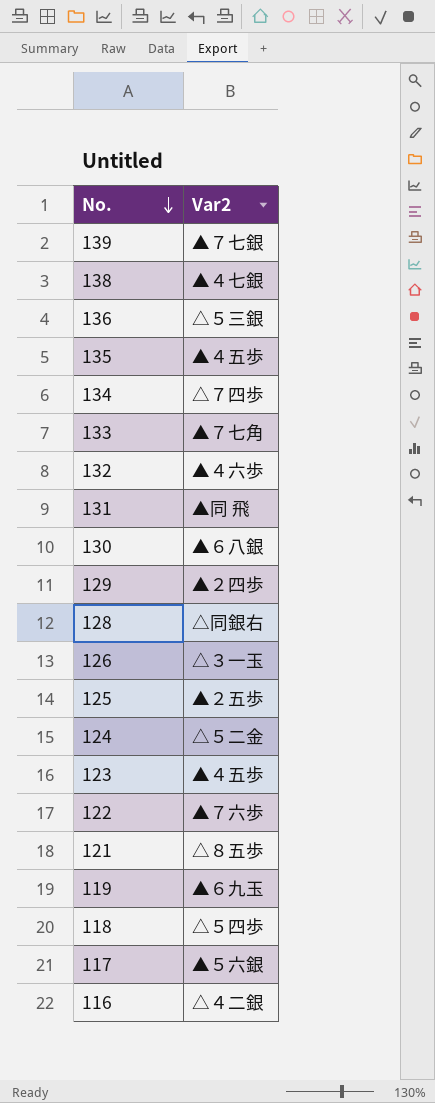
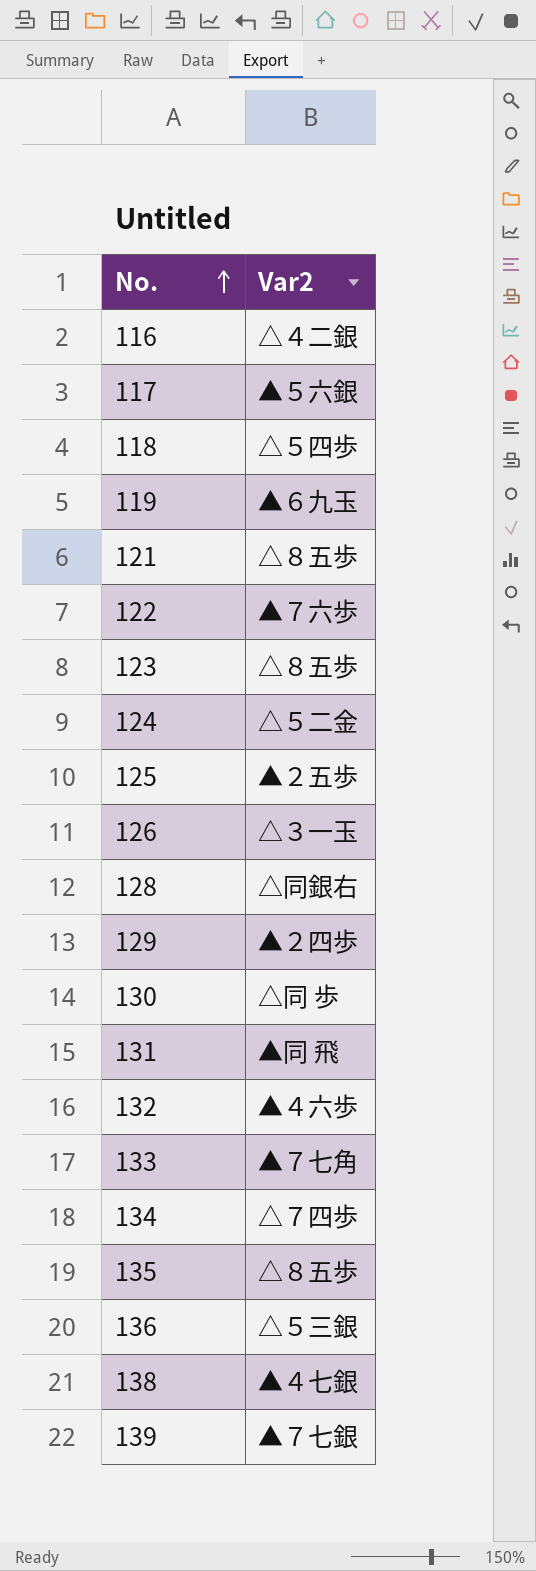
row order: No. descending -> No. ascending
123 | Var2: ▲４五歩 -> △８五歩
130 | Var2: ▲６八銀 -> △同 歩
135 | Var2: ▲４五歩 -> △８五歩

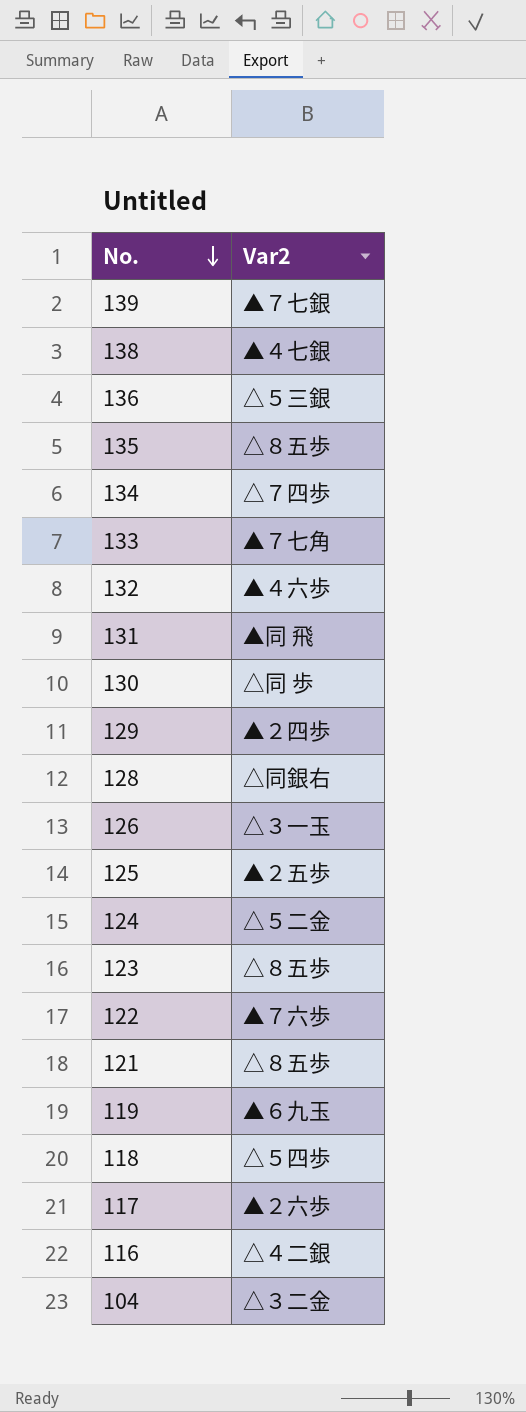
row order: No. ascending -> No. descending
117 | Var2: ▲５六銀 -> ▲２六歩
row 104: none -> △３二金

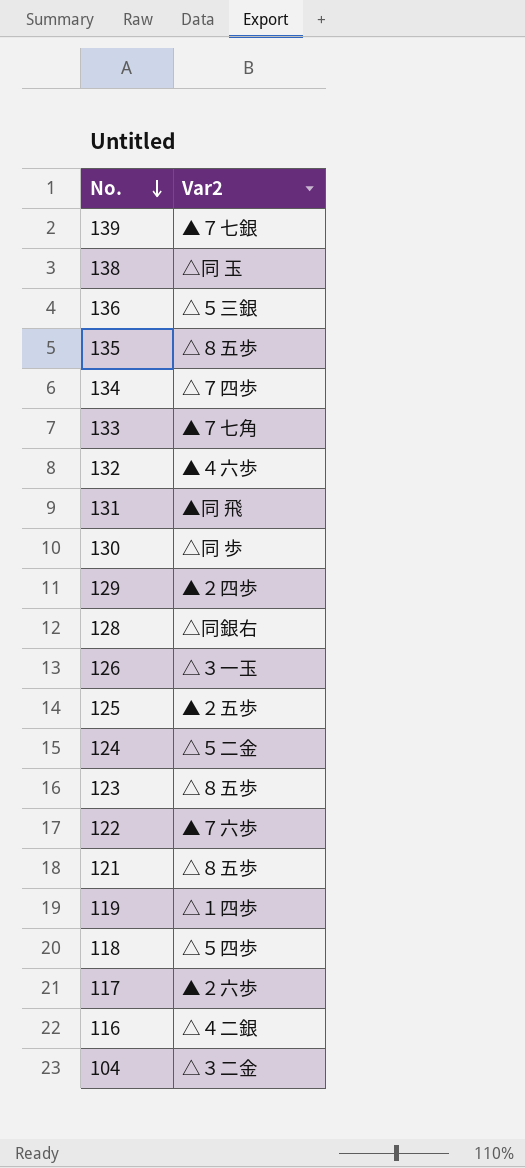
138 | Var2: ▲４七銀 -> △同 玉
119 | Var2: ▲６九玉 -> △１四歩

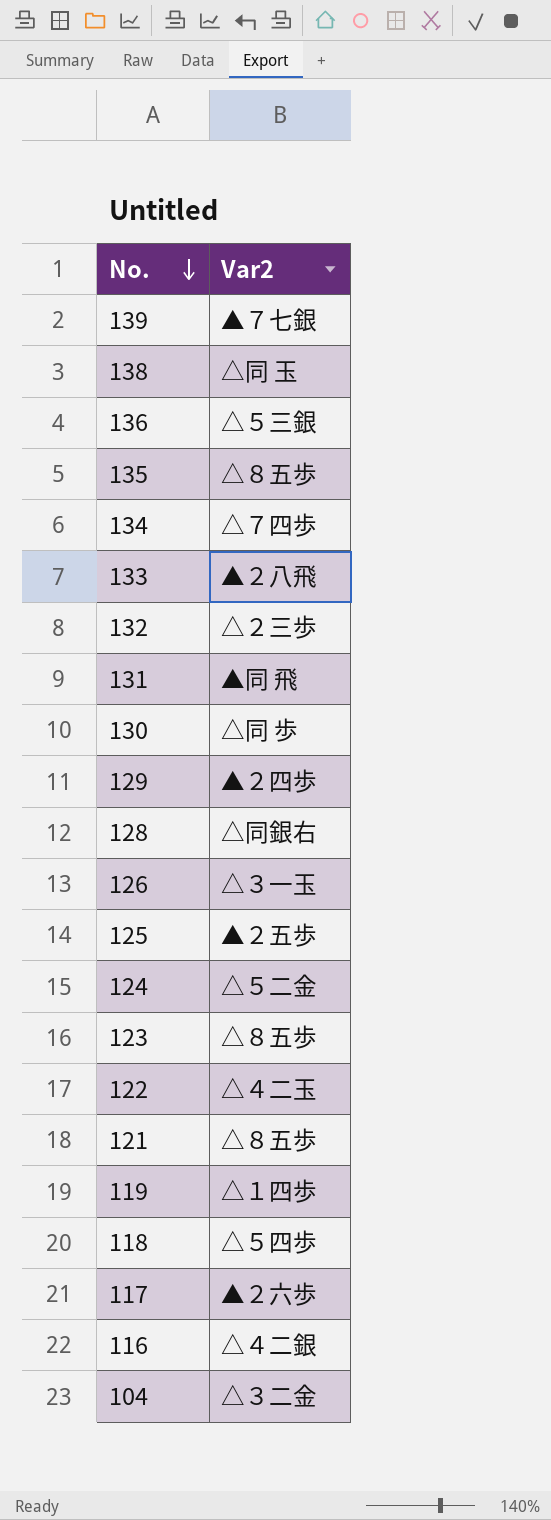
133 | Var2: ▲７七角 -> ▲２八飛
132 | Var2: ▲４六歩 -> △２三歩
122 | Var2: ▲７六歩 -> △４二玉

